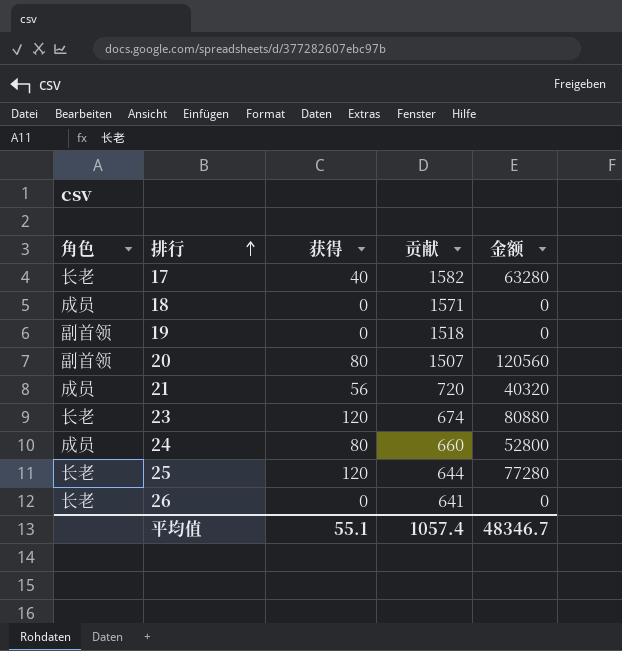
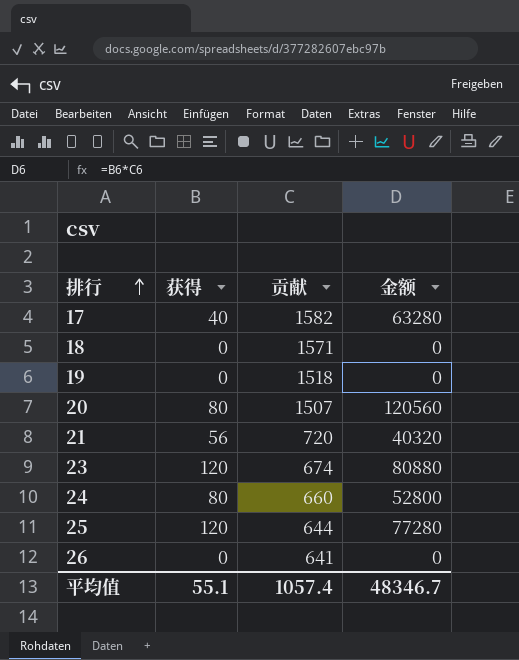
column 角色 | position: 1 -> none

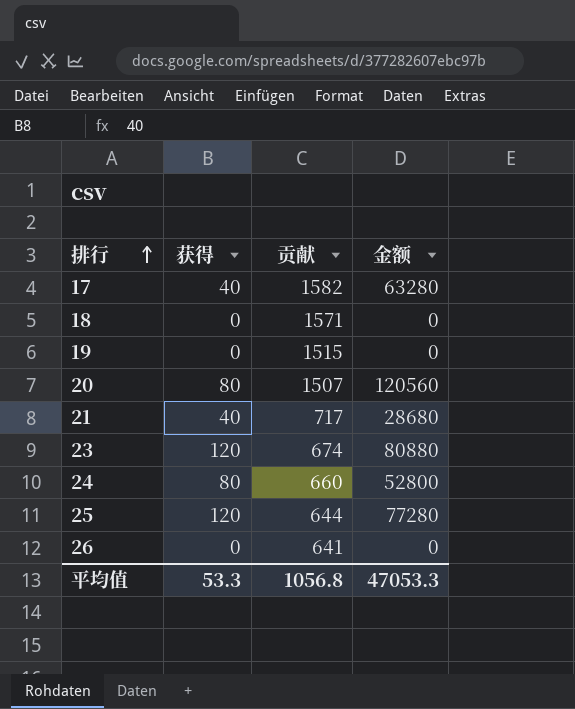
19 | 贡献: 1518 -> 1515
21 | 获得: 56 -> 40
21 | 贡献: 720 -> 717
21 | 金额: 40320 -> 28680
平均值 | 获得: 55.1 -> 53.3
平均值 | 贡献: 1057.4 -> 1056.8
平均值 | 金额: 48346.7 -> 47053.3

